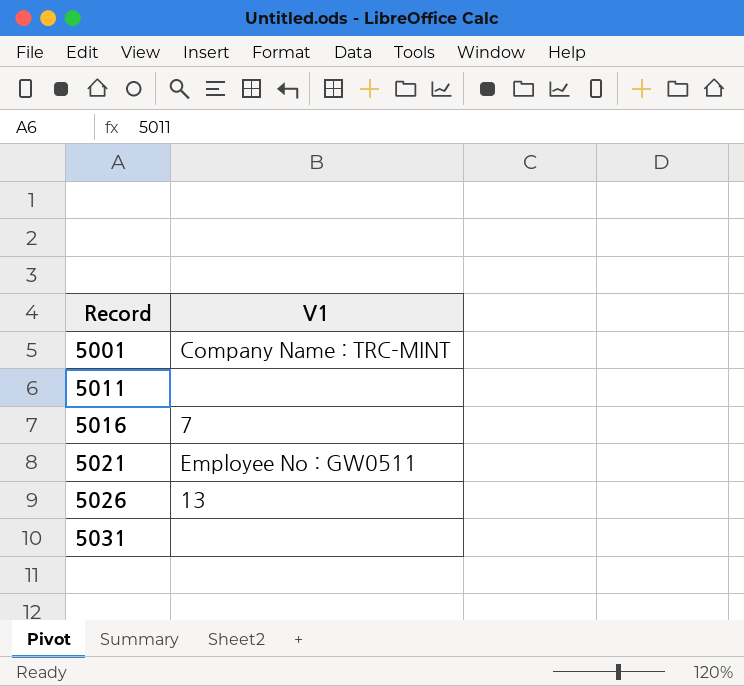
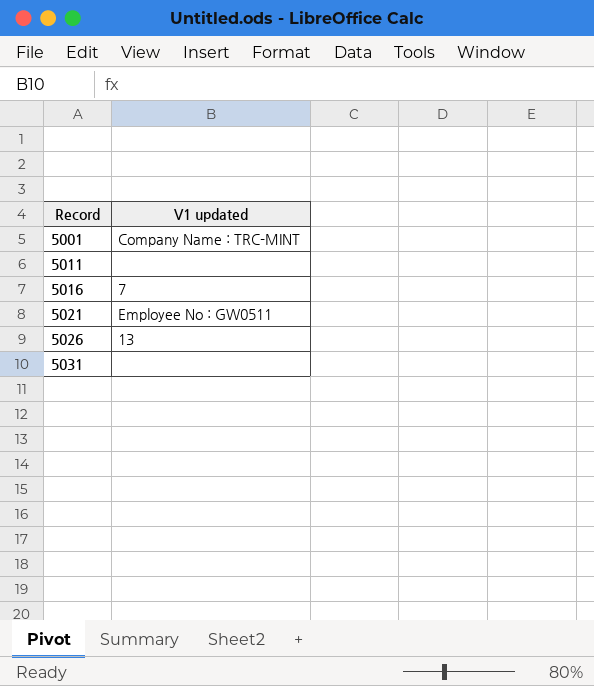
column name: V1 -> V1 updated

